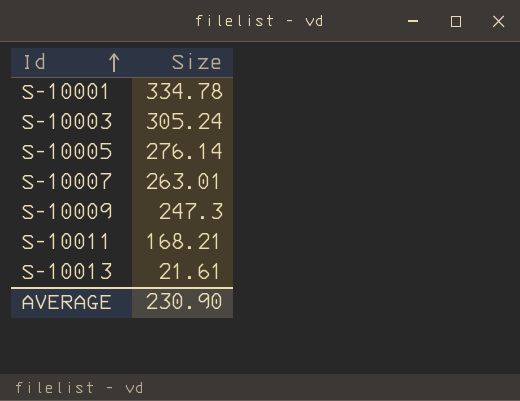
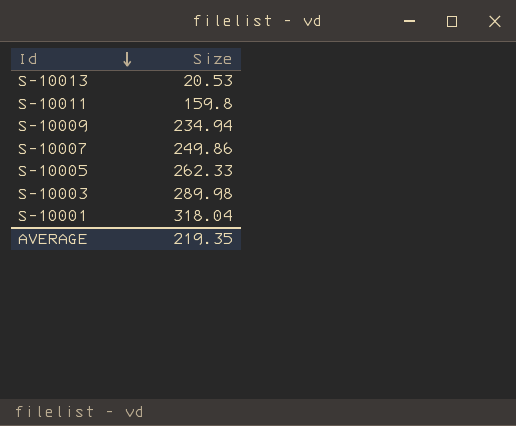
row order: Id ascending -> Id descending
S-10013 | Size: 21.61 -> 20.53
S-10011 | Size: 168.21 -> 159.8
S-10009 | Size: 247.3 -> 234.94
S-10007 | Size: 263.01 -> 249.86
S-10005 | Size: 276.14 -> 262.33
S-10003 | Size: 305.24 -> 289.98
S-10001 | Size: 334.78 -> 318.04
AVERAGE | Size: 230.90 -> 219.35

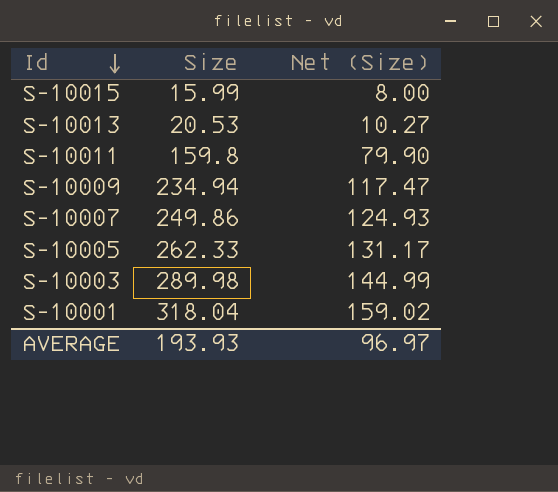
column Net (Size) | formula: none -> [Size] * 0.5
row S-10015: none -> 15.99 | 8.00
AVERAGE | Size: 219.35 -> 193.93

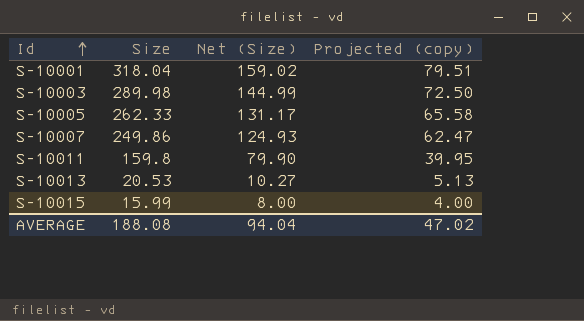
row order: Id descending -> Id ascending
column Projected (copy) | formula: none -> [Size] * 0.25
row S-10009: 234.94 | 117.47 -> none
AVERAGE | Size: 193.93 -> 188.08
AVERAGE | Net (Size): 96.97 -> 94.04

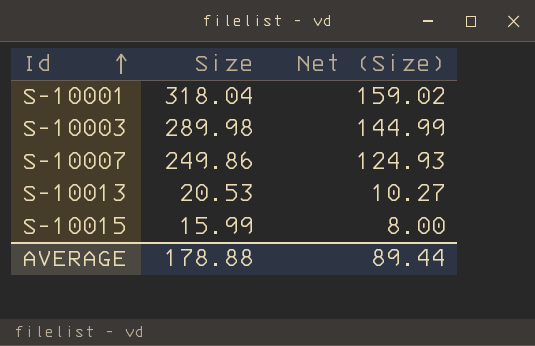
column Projected (copy) | formula: [Size] * 0.25 -> none
row S-10005: 262.33 | 131.17 | 65.58 -> none
row S-10011: 159.8 | 79.90 | 39.95 -> none
AVERAGE | Size: 188.08 -> 178.88
AVERAGE | Net (Size): 94.04 -> 89.44

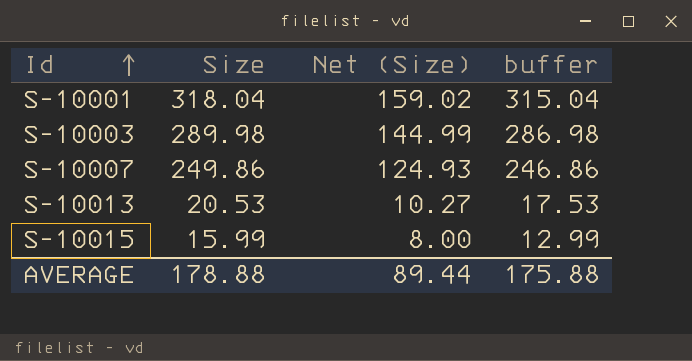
column buffer | formula: none -> [Size] - 3

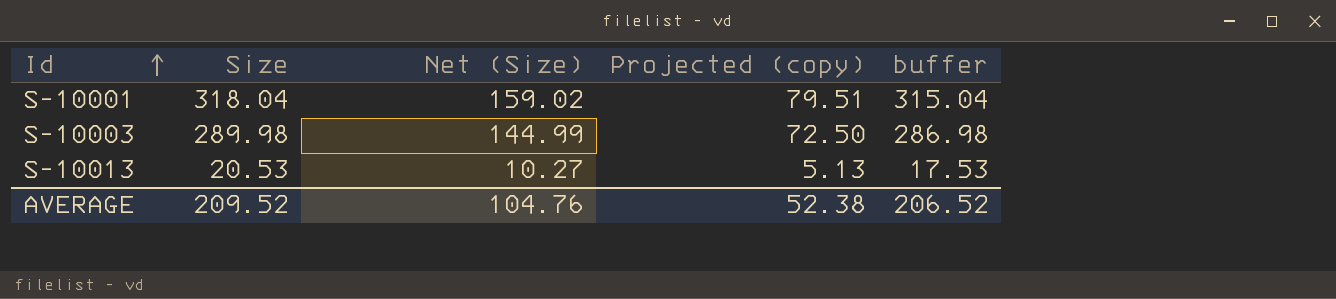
column Projected (copy) | formula: none -> [Size] * 0.25
row S-10007: 249.86 | 124.93 | 246.86 -> none
row S-10015: 15.99 | 8.00 | 12.99 -> none
AVERAGE | Size: 178.88 -> 209.52
AVERAGE | Net (Size): 89.44 -> 104.76
AVERAGE | buffer: 175.88 -> 206.52

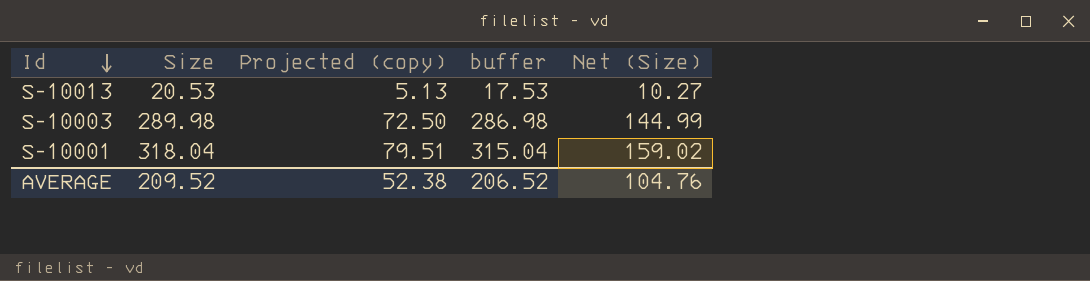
row order: Id ascending -> Id descending
column Net (Size) | position: 3 -> 5

